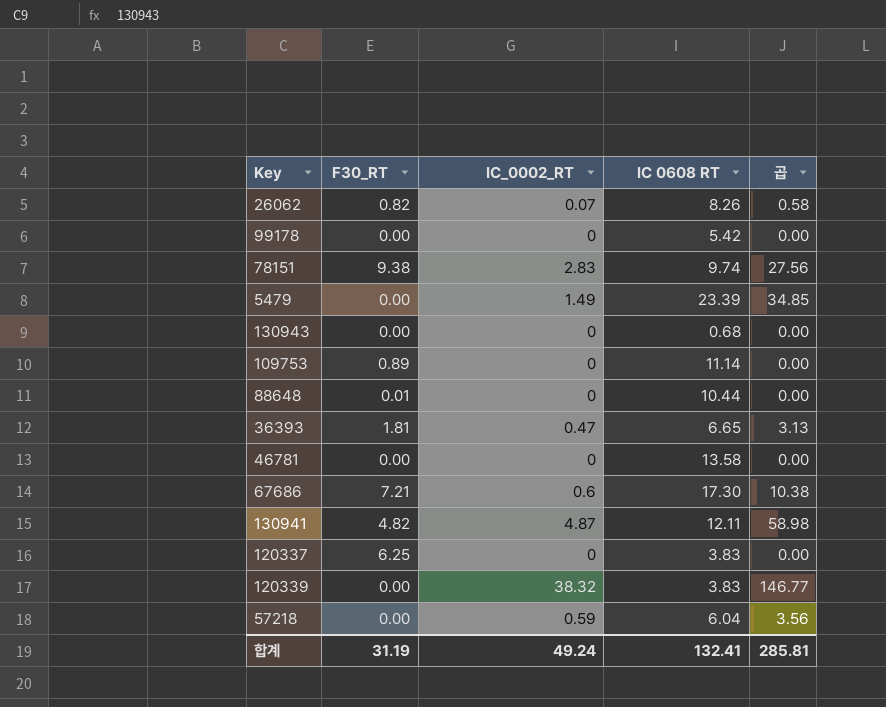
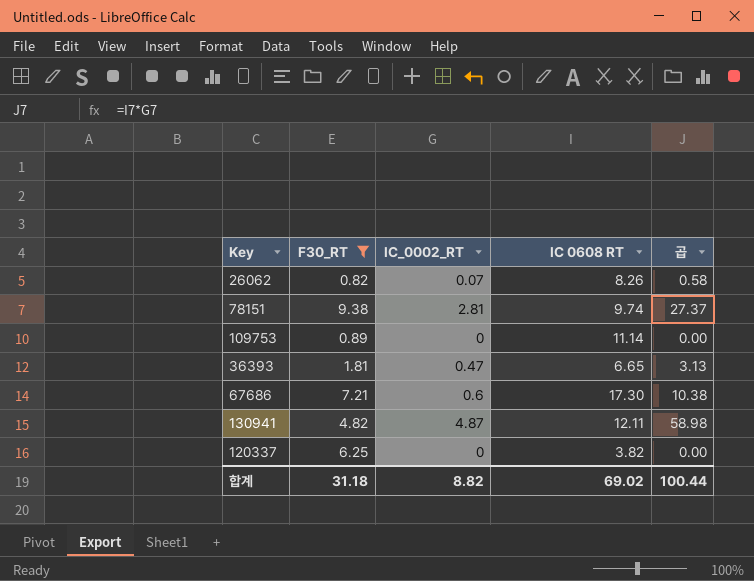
filter: none -> F30_RT >= 0.82
78151 | IC_0002_RT: 2.83 -> 2.81
78151 | 곱: 27.56 -> 27.37
120337 | IC 0608 RT: 3.83 -> 3.82
합계 | F30_RT: 31.19 -> 31.18
합계 | IC_0002_RT: 49.24 -> 8.82
합계 | IC 0608 RT: 132.41 -> 69.02
합계 | 곱: 285.81 -> 100.44

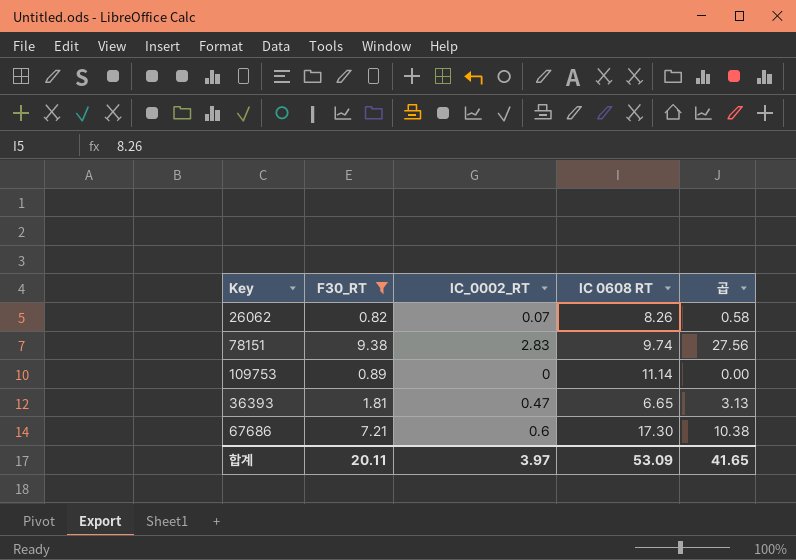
row 130941: 4.82 | 4.87 | 12.11 | 58.98 -> none
row 120337: 6.25 | 0 | 3.82 | 0.00 -> none
78151 | IC_0002_RT: 2.81 -> 2.83
78151 | 곱: 27.37 -> 27.56
합계 | F30_RT: 31.18 -> 20.11
합계 | IC_0002_RT: 8.82 -> 3.97
합계 | IC 0608 RT: 69.02 -> 53.09
합계 | 곱: 100.44 -> 41.65

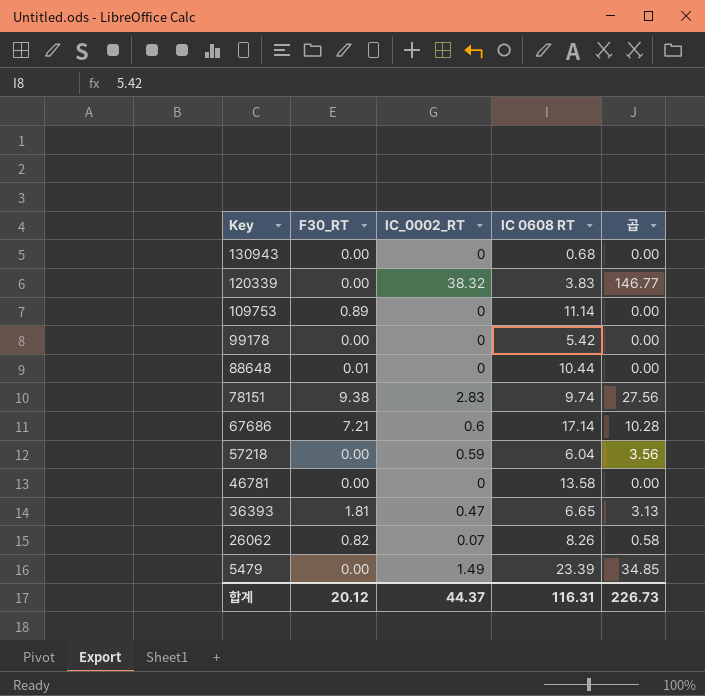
filter: F30_RT >= 0.82 -> none
row order: none -> Key descending
67686 | IC 0608 RT: 17.30 -> 17.14
67686 | 곱: 10.38 -> 10.28
합계 | F30_RT: 20.11 -> 20.12
합계 | IC_0002_RT: 3.97 -> 44.37
합계 | IC 0608 RT: 53.09 -> 116.31
합계 | 곱: 41.65 -> 226.73

